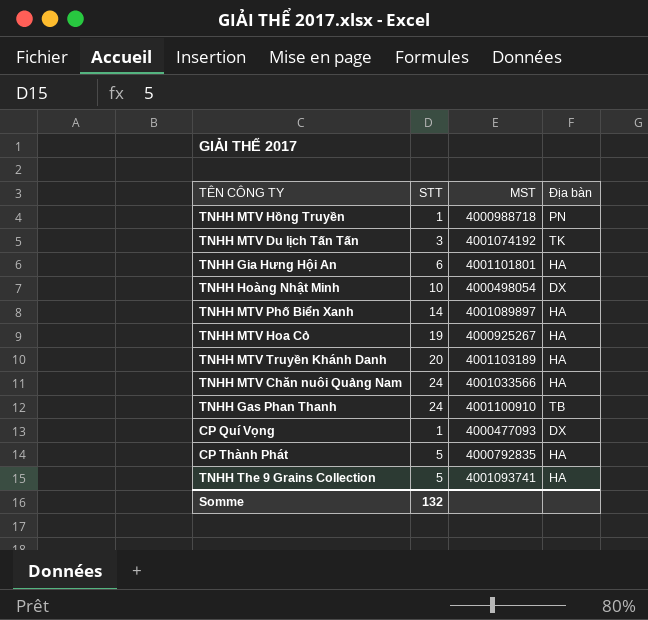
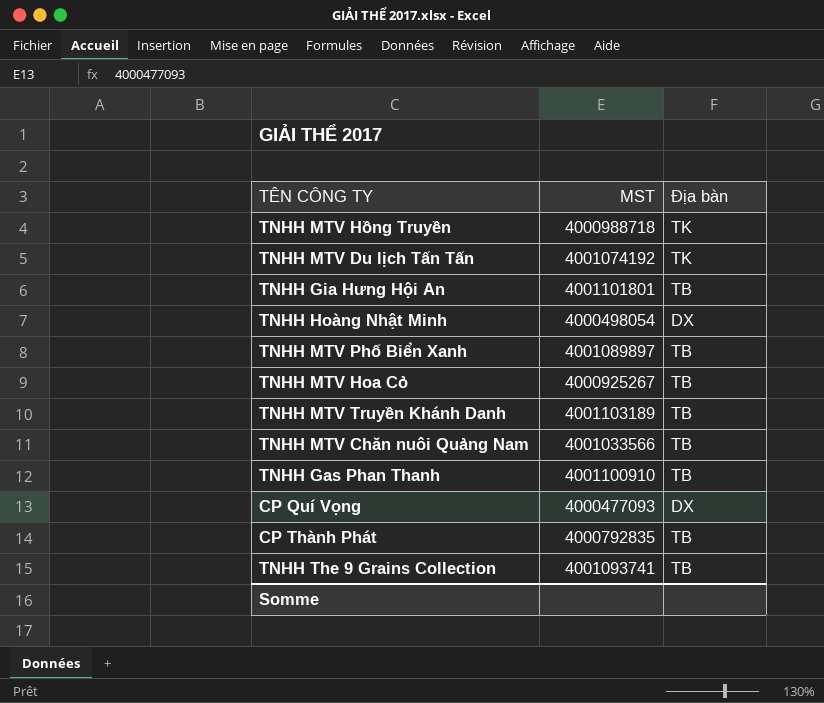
column STT | position: 2 -> none
TNHH MTV Hồng Truyền | Địa bàn: PN -> TK
TNHH Gia Hưng Hội An | Địa bàn: HA -> TB
TNHH MTV Phố Biển Xanh | Địa bàn: HA -> TB
TNHH MTV Hoa Cỏ | Địa bàn: HA -> TB
TNHH MTV Truyền Khánh Danh | Địa bàn: HA -> TB
TNHH MTV Chăn nuôi Quảng Nam | Địa bàn: HA -> TB
CP Thành Phát | Địa bàn: HA -> TB
TNHH The 9 Grains Collection | Địa bàn: HA -> TB

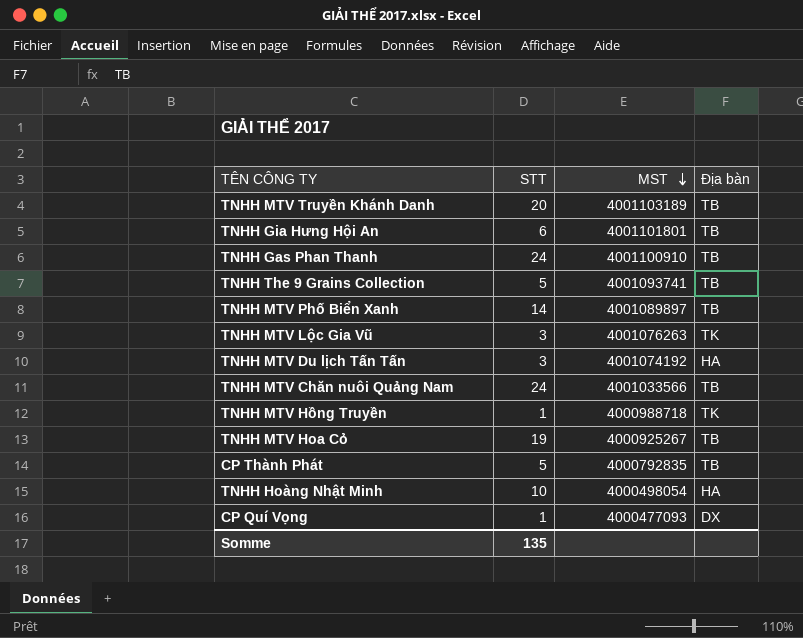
row order: none -> MST descending
column STT | position: none -> 2
row TNHH MTV Lộc Gia Vũ: none -> 3 | 4001076263 | TK
TNHH MTV Du lịch Tấn Tấn | Địa bàn: TK -> HA
TNHH Hoàng Nhật Minh | Địa bàn: DX -> HA

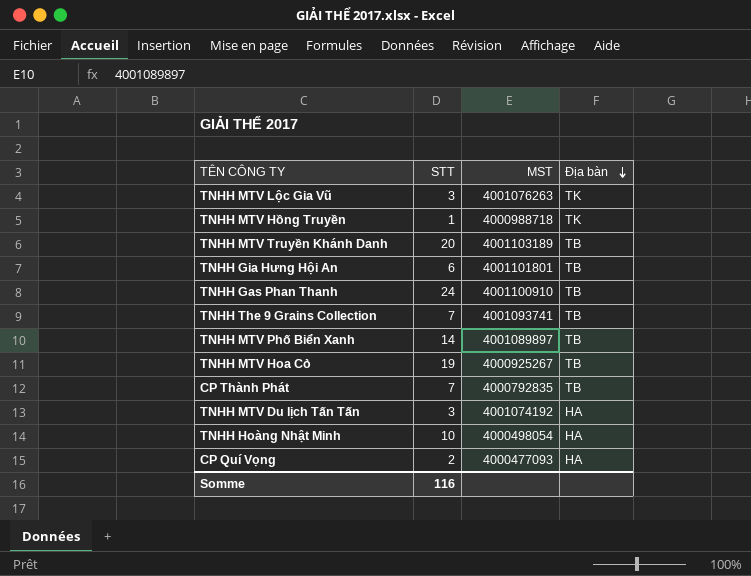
row order: MST descending -> Địa bàn descending
row TNHH MTV Chăn nuôi Quảng Nam: 24 | 4001033566 | TB -> none
TNHH The 9 Grains Collection | STT: 5 -> 7
CP Thành Phát | STT: 5 -> 7
CP Quí Vọng | STT: 1 -> 2
CP Quí Vọng | Địa bàn: DX -> HA
Somme | STT: 135 -> 116

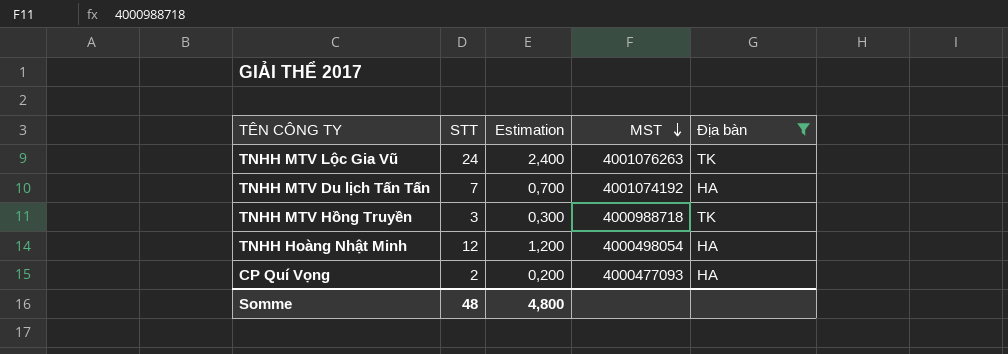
filter: none -> Địa bàn != TB
row order: Địa bàn descending -> MST descending
column Estimation | formula: none -> [STT] * 0,1
TNHH MTV Lộc Gia Vũ | STT: 3 -> 24
TNHH MTV Du lịch Tấn Tấn | STT: 3 -> 7
TNHH MTV Hồng Truyền | STT: 1 -> 3
TNHH Hoàng Nhật Minh | STT: 10 -> 12
Somme | STT: 116 -> 48

